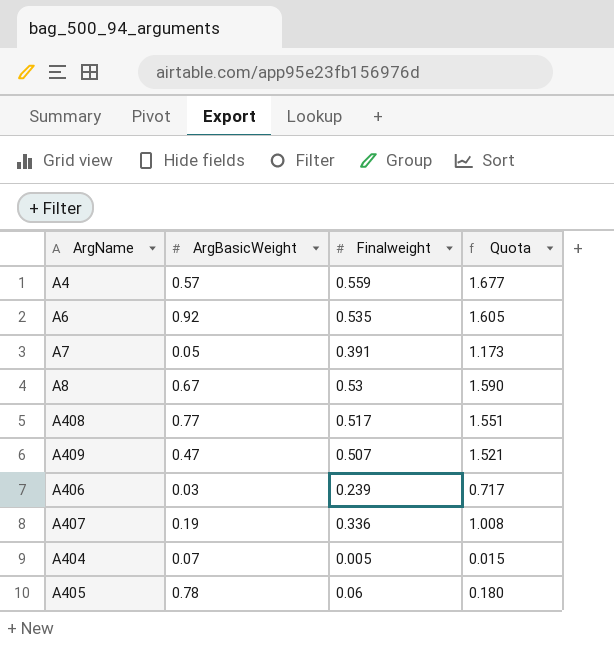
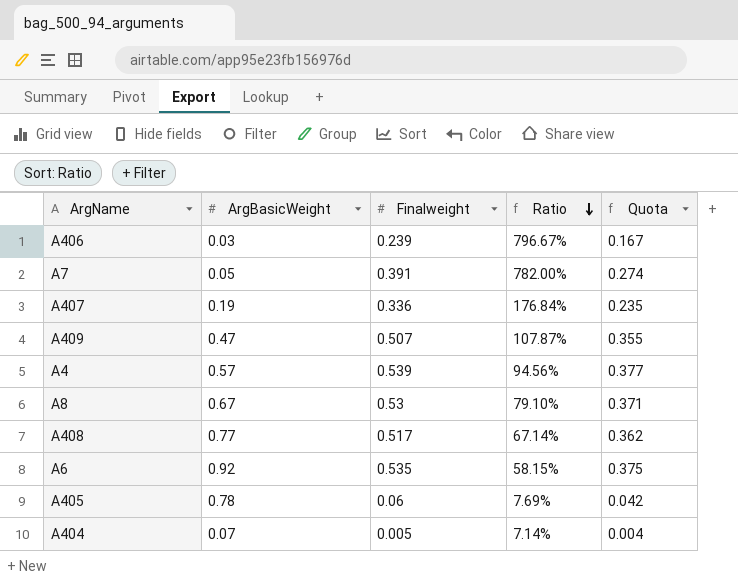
row order: none -> Ratio descending
column Ratio | formula: none -> [Finalweight] / [ArgBasicWeight]
column Quota | formula: [Finalweight] * 3 -> [Finalweight] * 0.7
A4 | Finalweight: 0.559 -> 0.539

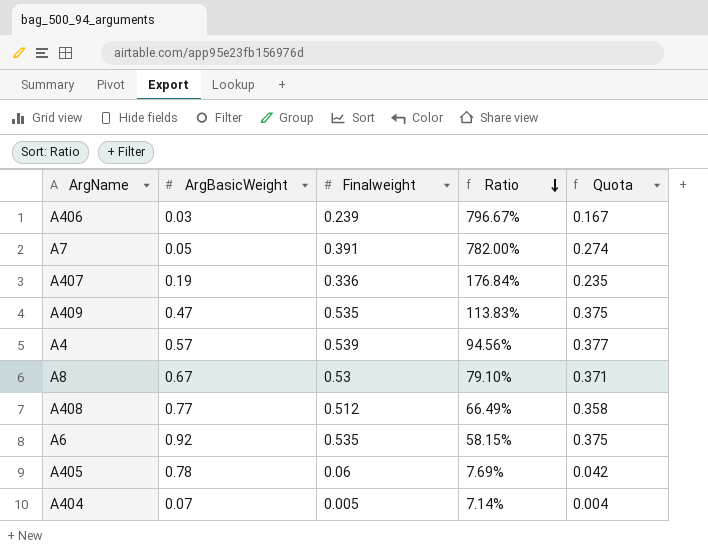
A409 | Finalweight: 0.507 -> 0.535
A409 | Ratio: 107.87% -> 113.83%
A409 | Quota: 0.355 -> 0.375
A408 | Finalweight: 0.517 -> 0.512
A408 | Ratio: 67.14% -> 66.49%
A408 | Quota: 0.362 -> 0.358

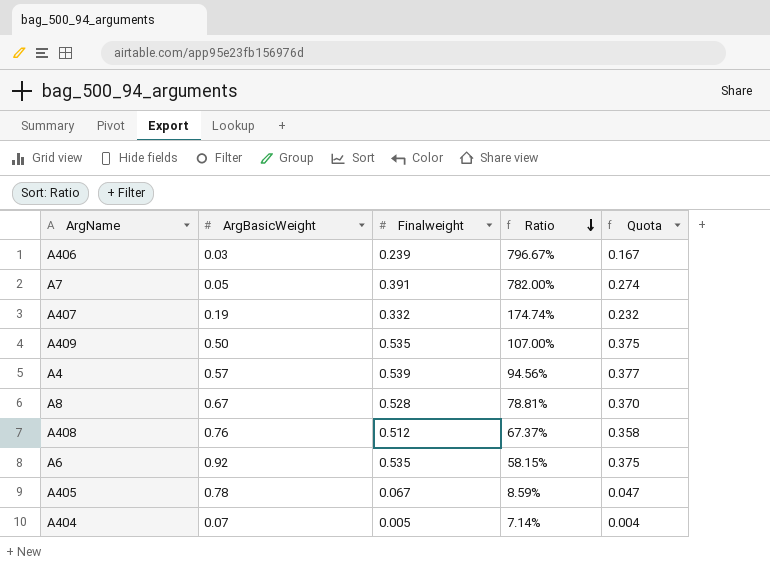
A407 | Finalweight: 0.336 -> 0.332
A407 | Ratio: 176.84% -> 174.74%
A407 | Quota: 0.235 -> 0.232
A409 | ArgBasicWeight: 0.47 -> 0.50
A409 | Ratio: 113.83% -> 107.00%
A8 | Finalweight: 0.53 -> 0.528
A8 | Ratio: 79.10% -> 78.81%
A8 | Quota: 0.371 -> 0.370
A408 | ArgBasicWeight: 0.77 -> 0.76
A408 | Ratio: 66.49% -> 67.37%
A405 | Finalweight: 0.06 -> 0.067
A405 | Ratio: 7.69% -> 8.59%
A405 | Quota: 0.042 -> 0.047

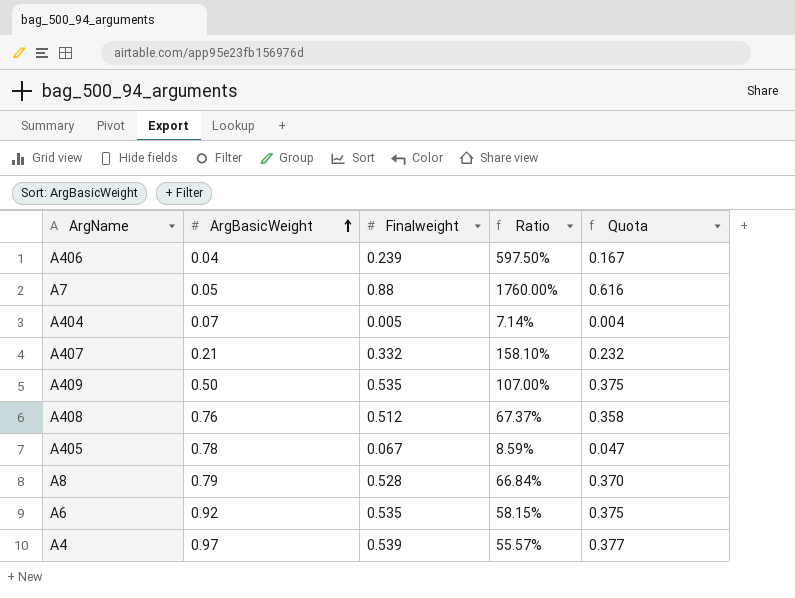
row order: Ratio descending -> ArgBasicWeight ascending
A406 | ArgBasicWeight: 0.03 -> 0.04
A406 | Ratio: 796.67% -> 597.50%
A7 | Finalweight: 0.391 -> 0.88
A7 | Ratio: 782.00% -> 1760.00%
A7 | Quota: 0.274 -> 0.616
A407 | ArgBasicWeight: 0.19 -> 0.21
A407 | Ratio: 174.74% -> 158.10%
A8 | ArgBasicWeight: 0.67 -> 0.79
A8 | Ratio: 78.81% -> 66.84%
A4 | ArgBasicWeight: 0.57 -> 0.97
A4 | Ratio: 94.56% -> 55.57%

